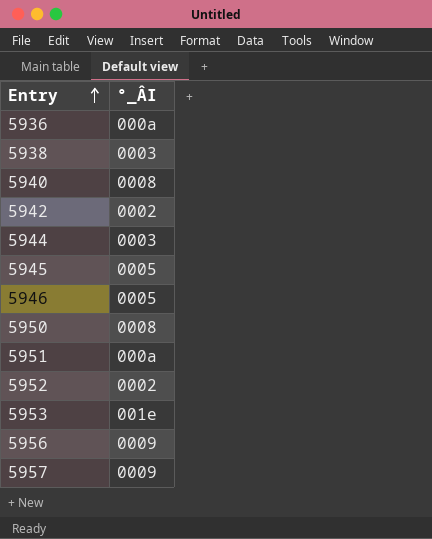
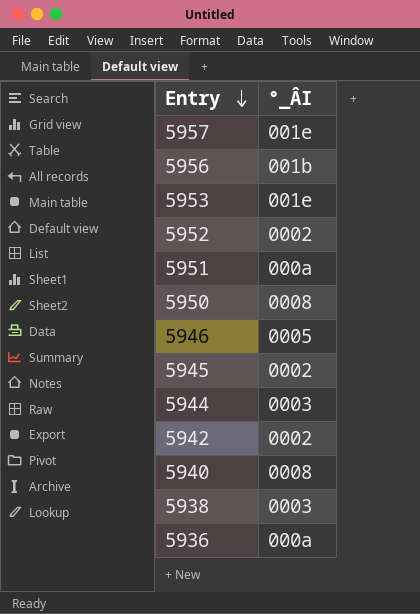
row order: Entry ascending -> Entry descending
5957 | °_ÂI: 0009 -> 001e
5956 | °_ÂI: 0009 -> 001b
5945 | °_ÂI: 0005 -> 0002

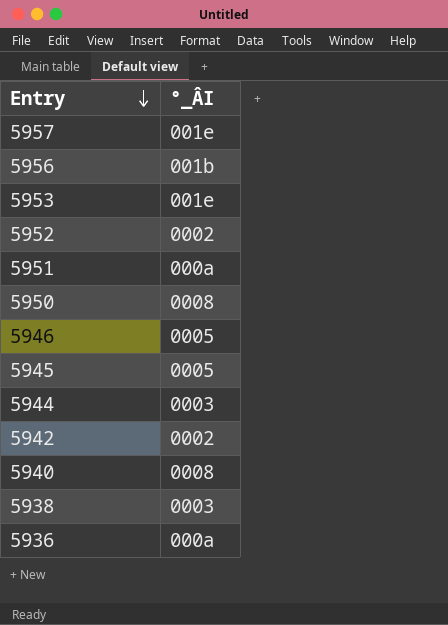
5945 | °_ÂI: 0002 -> 0005

